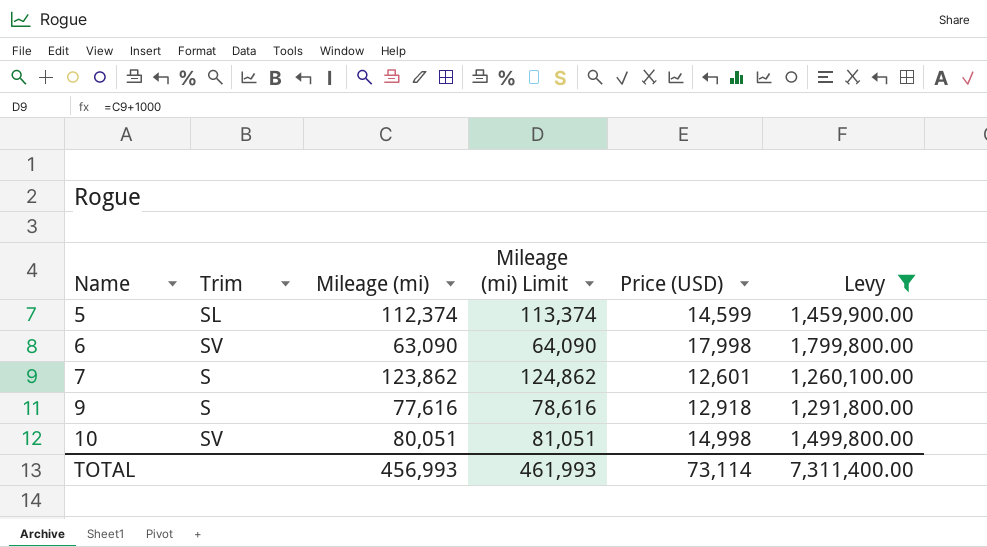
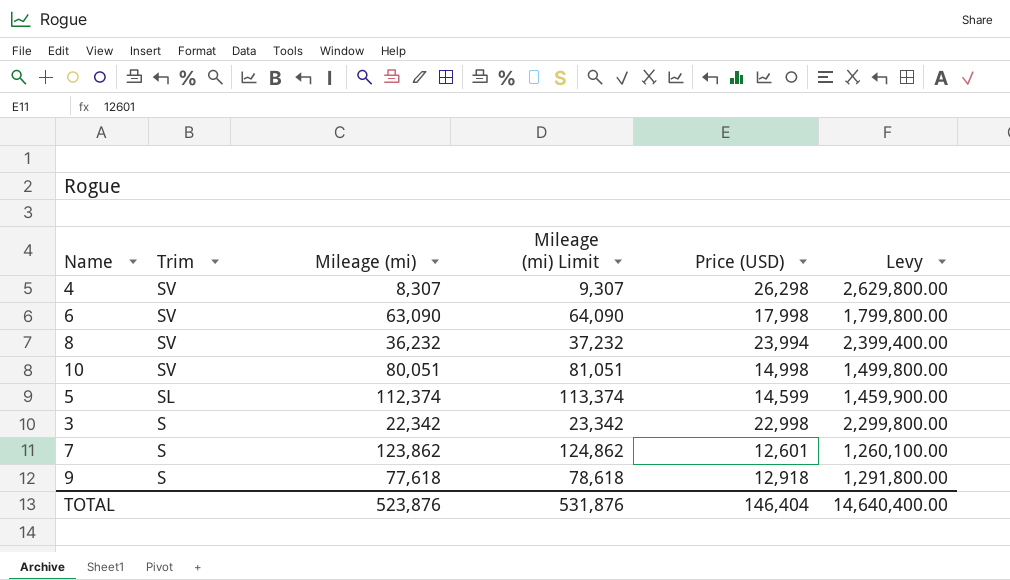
filter: Levy <= 1,799,800.00 -> none
row order: Name ascending -> Trim descending
9 | Mileage (mi): 77,616 -> 77,618
9 | Mileage (mi) Limit: 78,616 -> 78,618
TOTAL | Mileage (mi): 456,993 -> 523,876
TOTAL | Mileage (mi) Limit: 461,993 -> 531,876
TOTAL | Price (USD): 73,114 -> 146,404
TOTAL | Levy: 7,311,400.00 -> 14,640,400.00

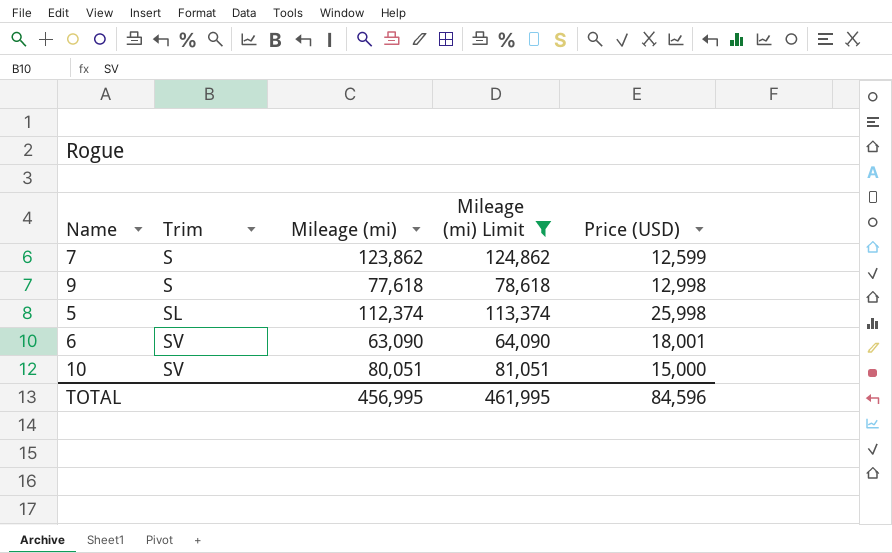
filter: none -> Mileage (mi) Limit >= 64,090
row order: Trim descending -> Trim ascending
column Levy | formula: [Price (USD)] * 100 -> none
7 | Price (USD): 12,601 -> 12,599
9 | Price (USD): 12,918 -> 12,998
5 | Price (USD): 14,599 -> 25,998
6 | Price (USD): 17,998 -> 18,001
10 | Price (USD): 14,998 -> 15,000
TOTAL | Mileage (mi): 523,876 -> 456,995
TOTAL | Mileage (mi) Limit: 531,876 -> 461,995
TOTAL | Price (USD): 146,404 -> 84,596

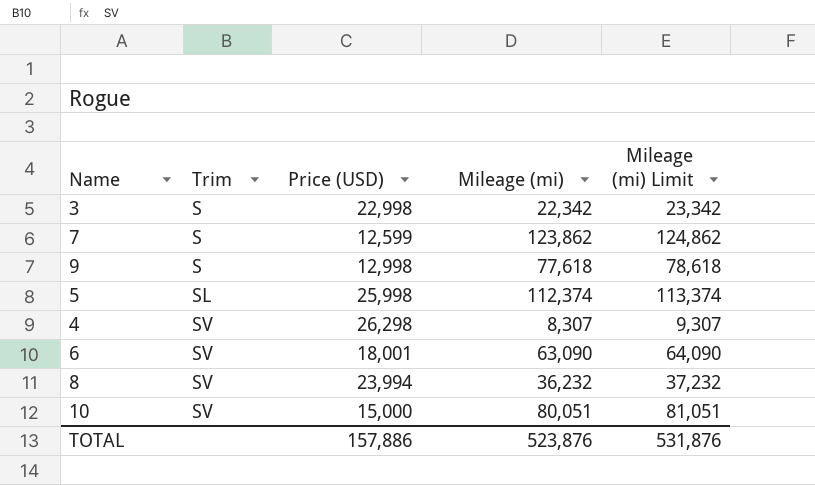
filter: Mileage (mi) Limit >= 64,090 -> none
column Price (USD) | position: 5 -> 3
TOTAL | Price (USD): 84,596 -> 157,886
TOTAL | Mileage (mi): 456,995 -> 523,876
TOTAL | Mileage (mi) Limit: 461,995 -> 531,876

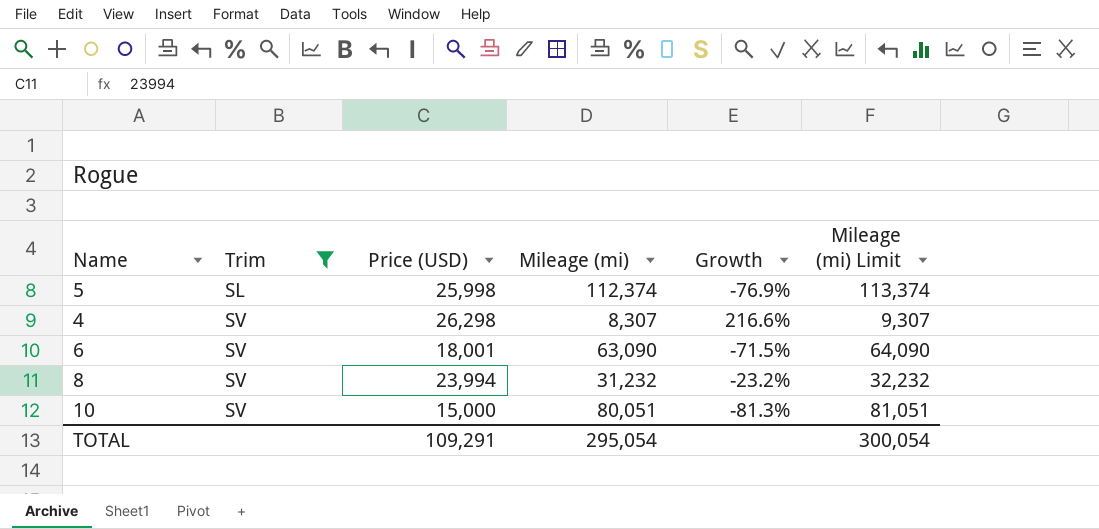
filter: none -> Trim != S
column Growth | formula: none -> ([Price (USD)] - [Mileage (mi)]) / [Mileage (mi)]
8 | Mileage (mi): 36,232 -> 31,232
8 | Mileage (mi) Limit: 37,232 -> 32,232
TOTAL | Price (USD): 157,886 -> 109,291
TOTAL | Mileage (mi): 523,876 -> 295,054
TOTAL | Mileage (mi) Limit: 531,876 -> 300,054

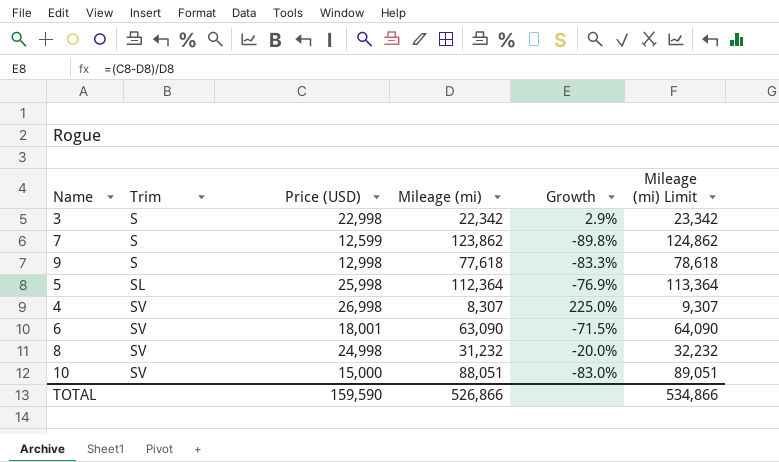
filter: Trim != S -> none
5 | Mileage (mi): 112,374 -> 112,364
5 | Mileage (mi) Limit: 113,374 -> 113,364
4 | Price (USD): 26,298 -> 26,998
4 | Growth: 216.6% -> 225.0%
8 | Price (USD): 23,994 -> 24,998
8 | Growth: -23.2% -> -20.0%
10 | Mileage (mi): 80,051 -> 88,051
10 | Growth: -81.3% -> -83.0%
10 | Mileage (mi) Limit: 81,051 -> 89,051
TOTAL | Price (USD): 109,291 -> 159,590
TOTAL | Mileage (mi): 295,054 -> 526,866
TOTAL | Mileage (mi) Limit: 300,054 -> 534,866

